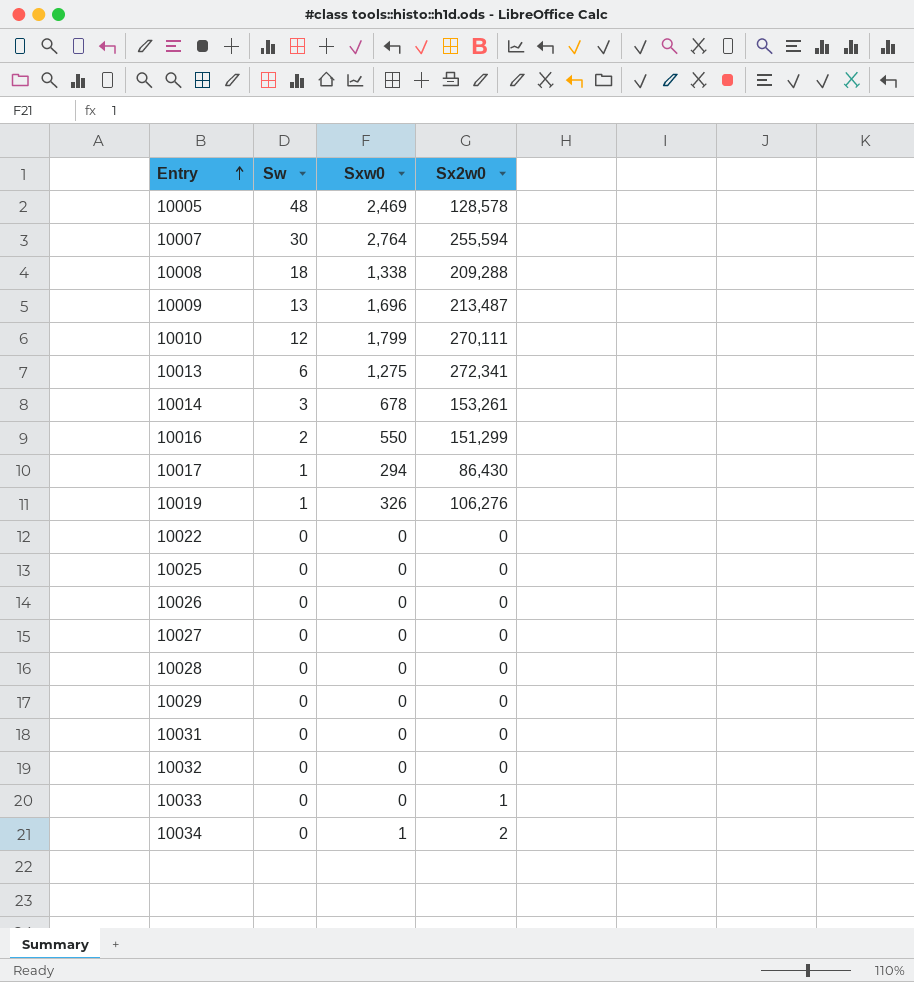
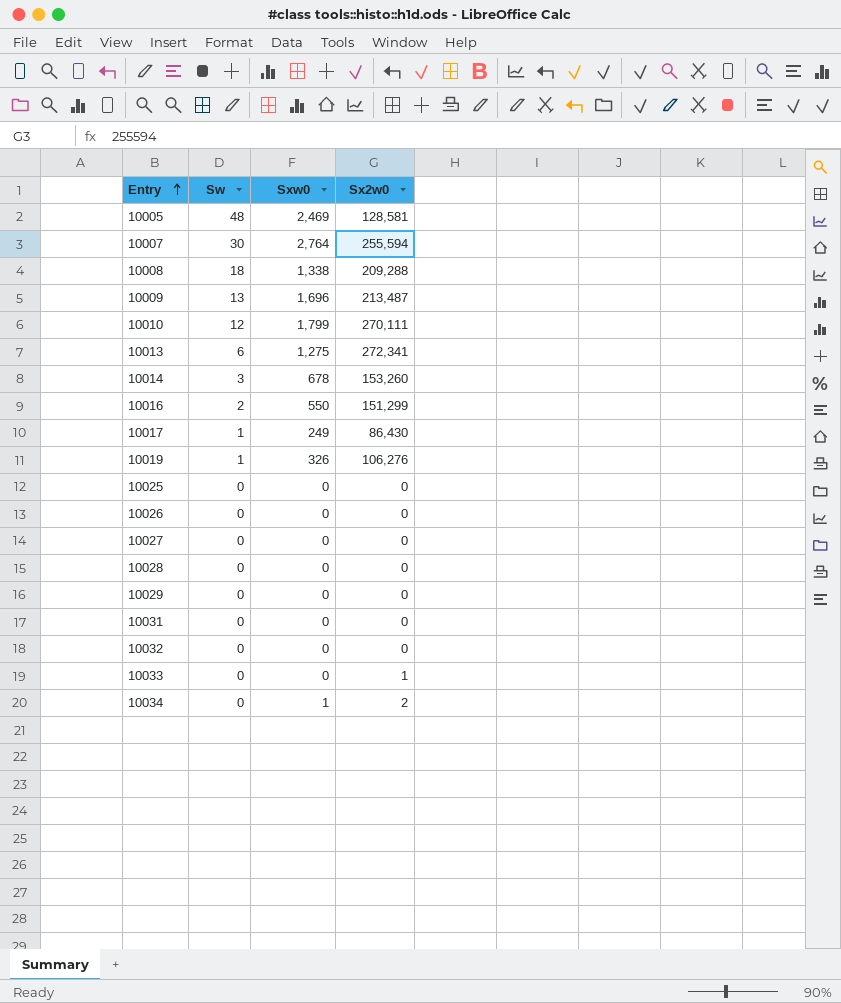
row 10022: 0 | 0 | 0 -> none
10005 | Sx2w0: 128,578 -> 128,581
10014 | Sx2w0: 153,261 -> 153,260
10017 | Sxw0: 294 -> 249

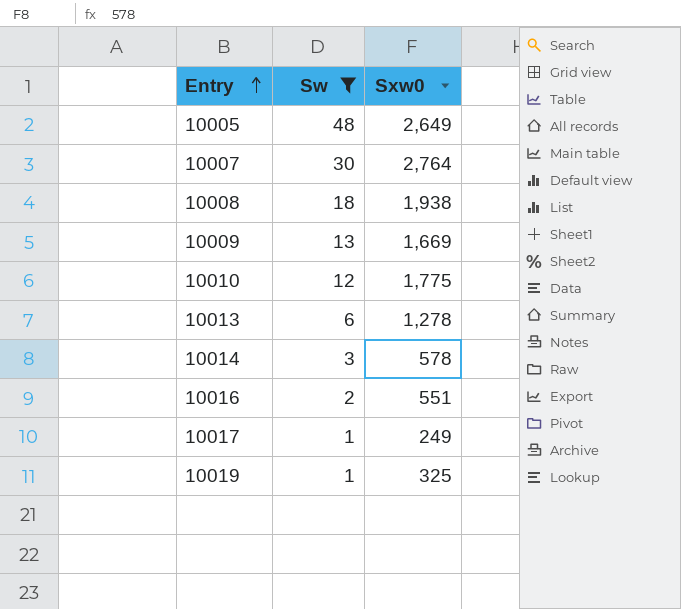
filter: none -> Sw != 0
column Sx2w0 | position: 4 -> none
10005 | Sxw0: 2,469 -> 2,649
10008 | Sxw0: 1,338 -> 1,938
10009 | Sxw0: 1,696 -> 1,669
10010 | Sxw0: 1,799 -> 1,775
10013 | Sxw0: 1,275 -> 1,278
10014 | Sxw0: 678 -> 578
10016 | Sxw0: 550 -> 551
10019 | Sxw0: 326 -> 325

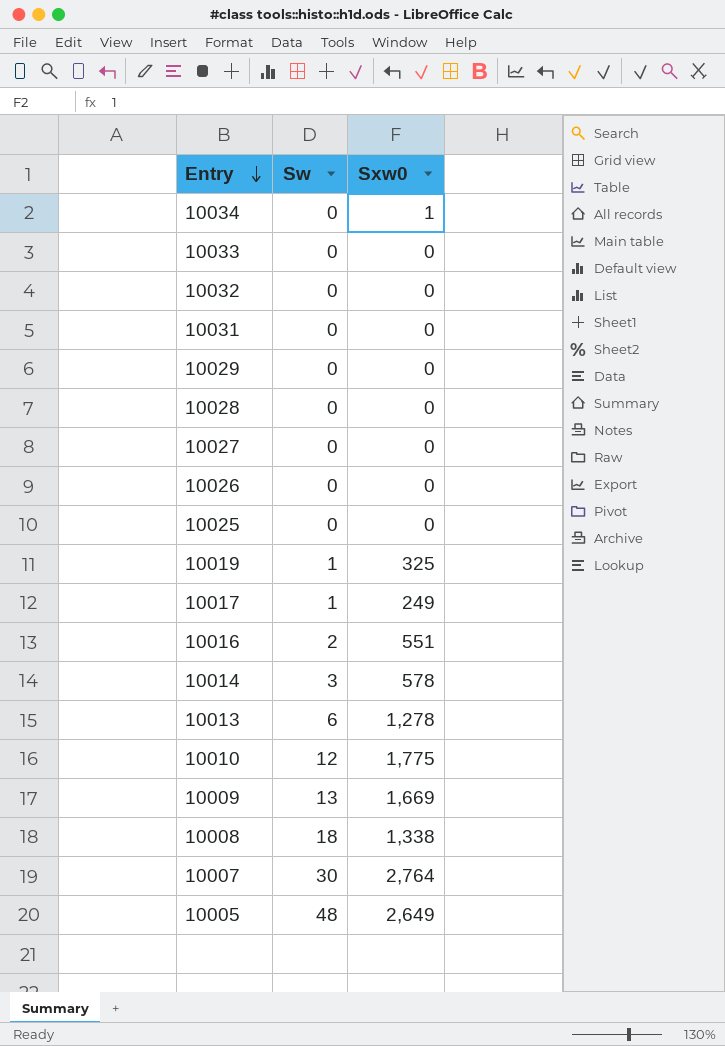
filter: Sw != 0 -> none
row order: Entry ascending -> Entry descending
10008 | Sxw0: 1,938 -> 1,338

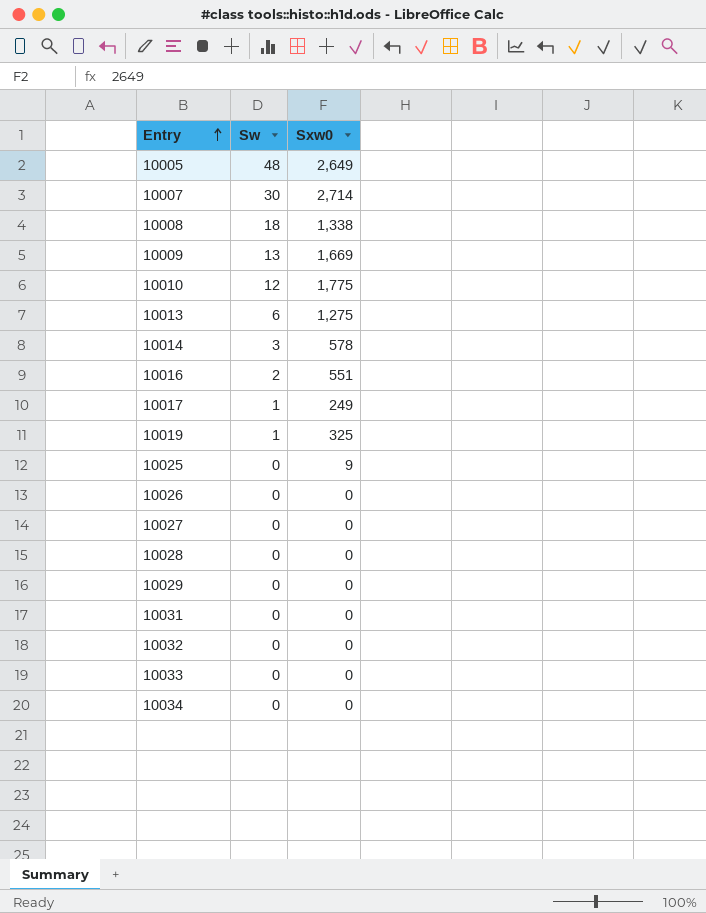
row order: Entry descending -> Entry ascending
10007 | Sxw0: 2,764 -> 2,714
10013 | Sxw0: 1,278 -> 1,275
10025 | Sxw0: 0 -> 9
10034 | Sxw0: 1 -> 0

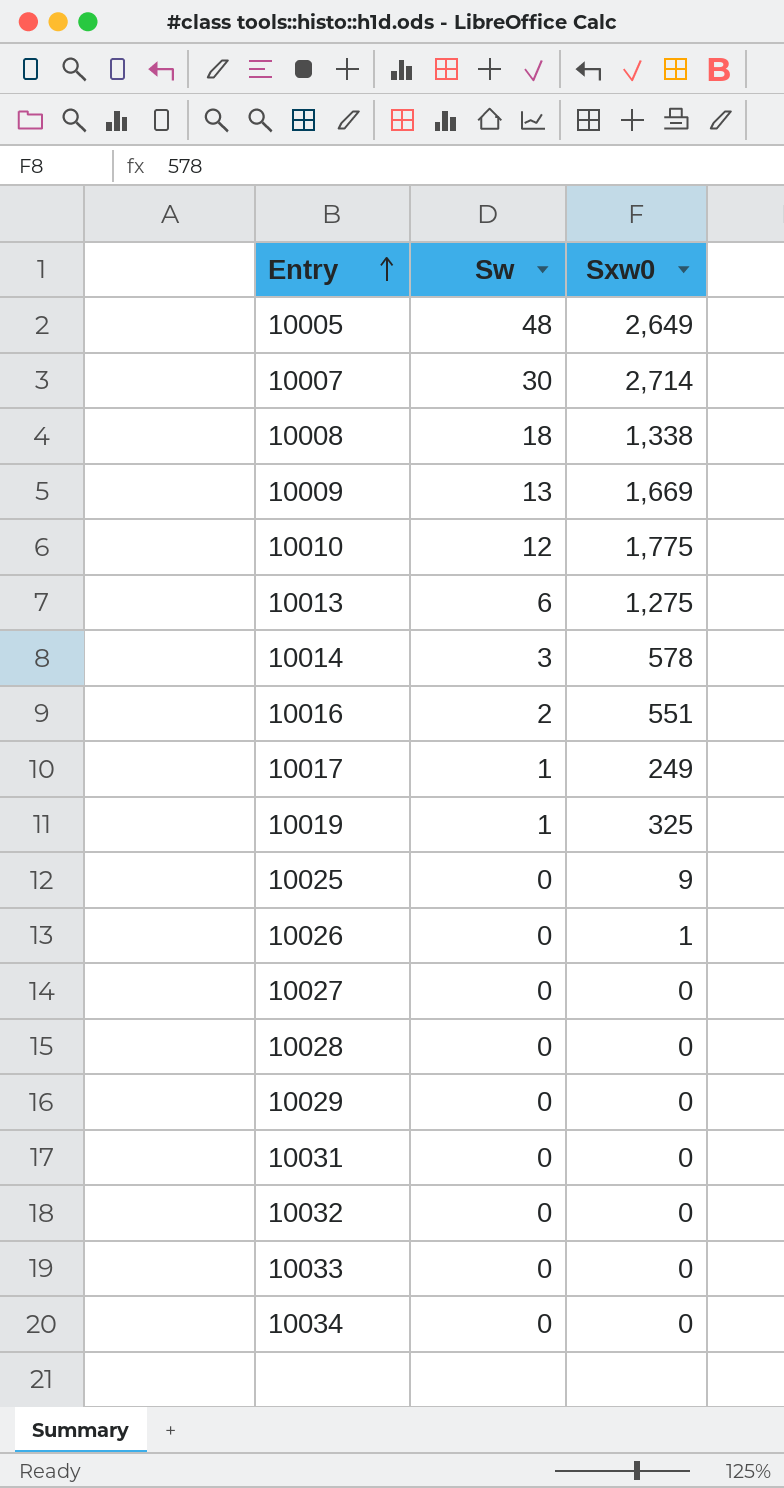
10026 | Sxw0: 0 -> 1

